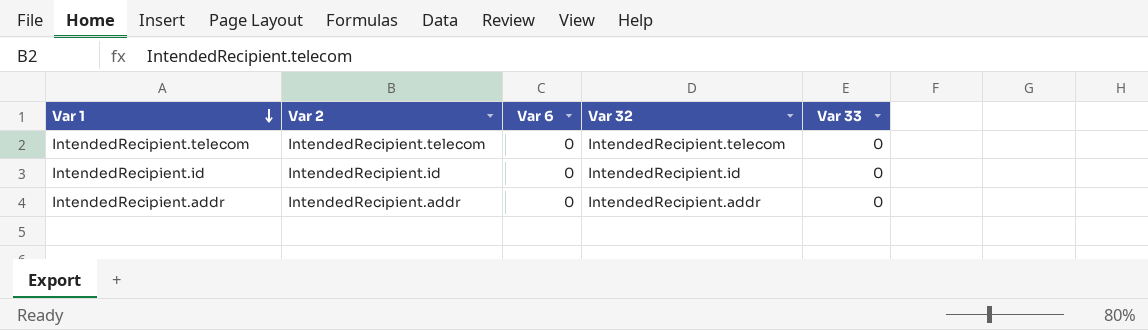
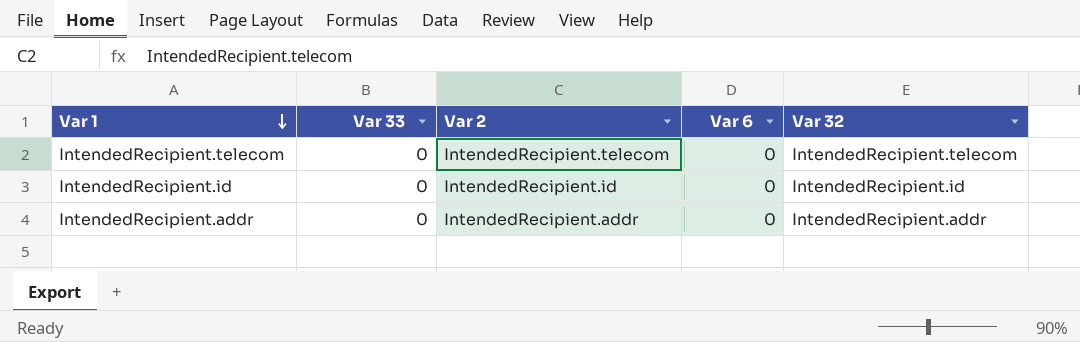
column Var 33 | position: 5 -> 2

